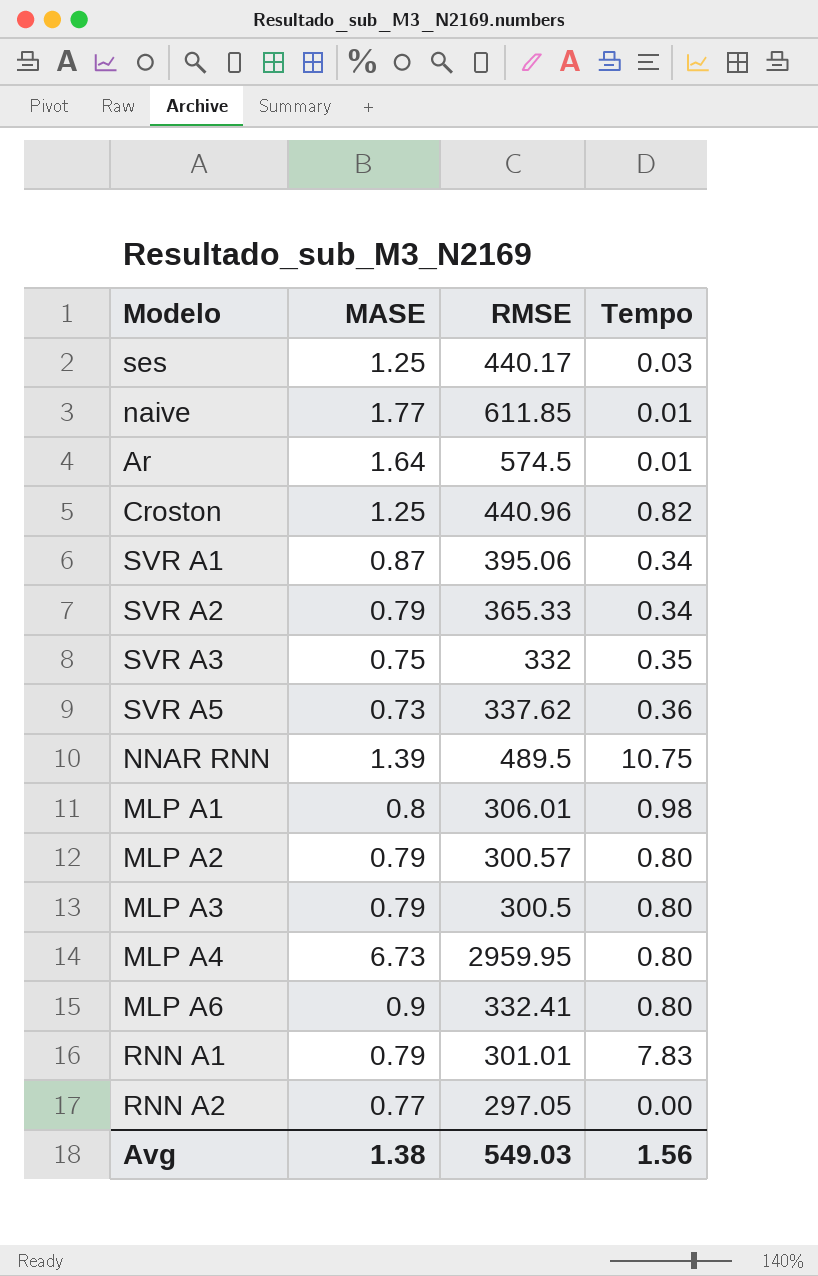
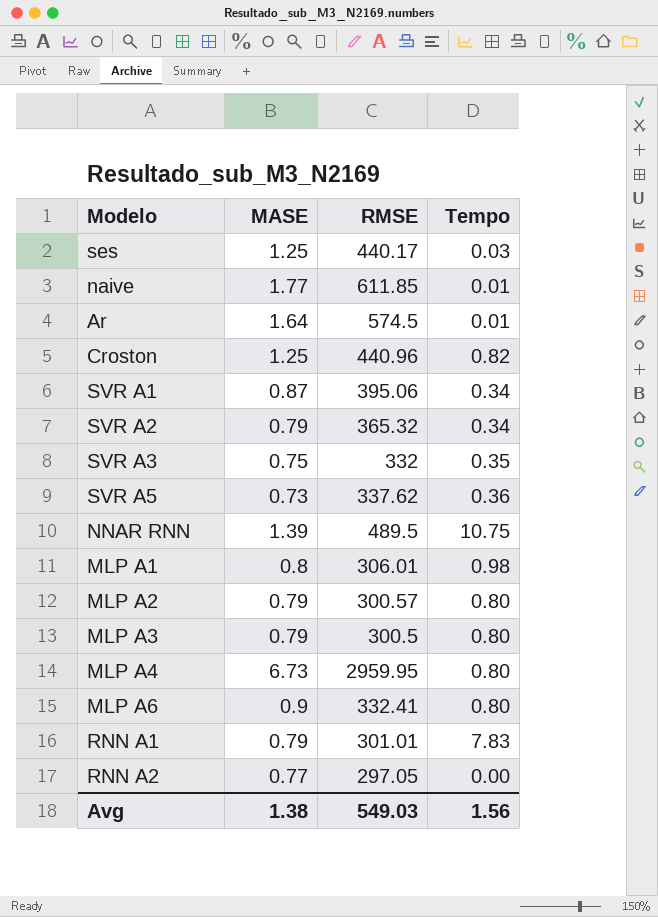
SVR A2 | RMSE: 365.33 -> 365.32

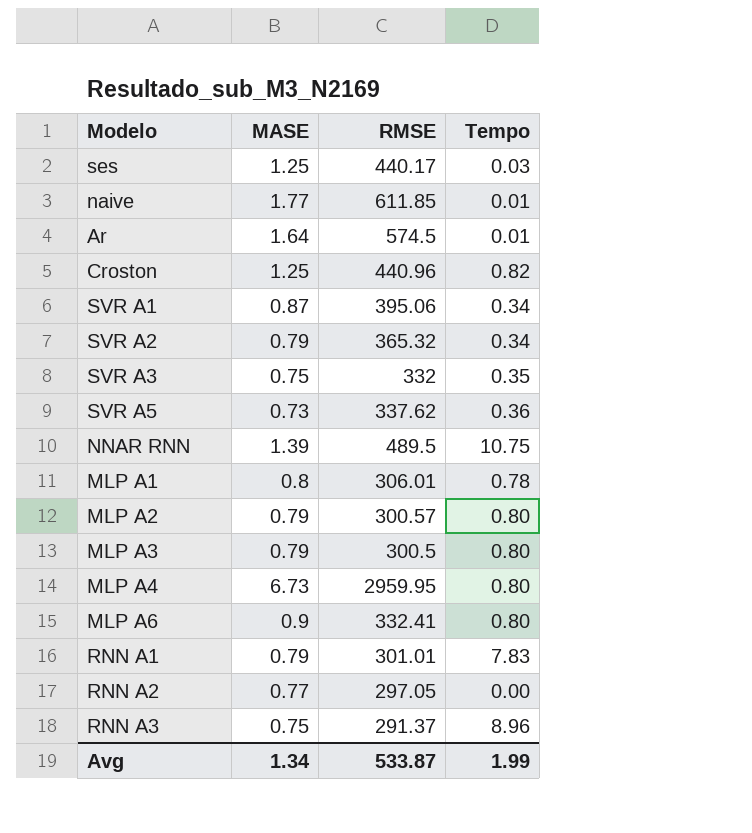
MLP A1 | Tempo: 0.98 -> 0.78
row RNN A3: none -> 0.75 | 291.37 | 8.96
Avg | MASE: 1.38 -> 1.34
Avg | RMSE: 549.03 -> 533.87
Avg | Tempo: 1.56 -> 1.99

